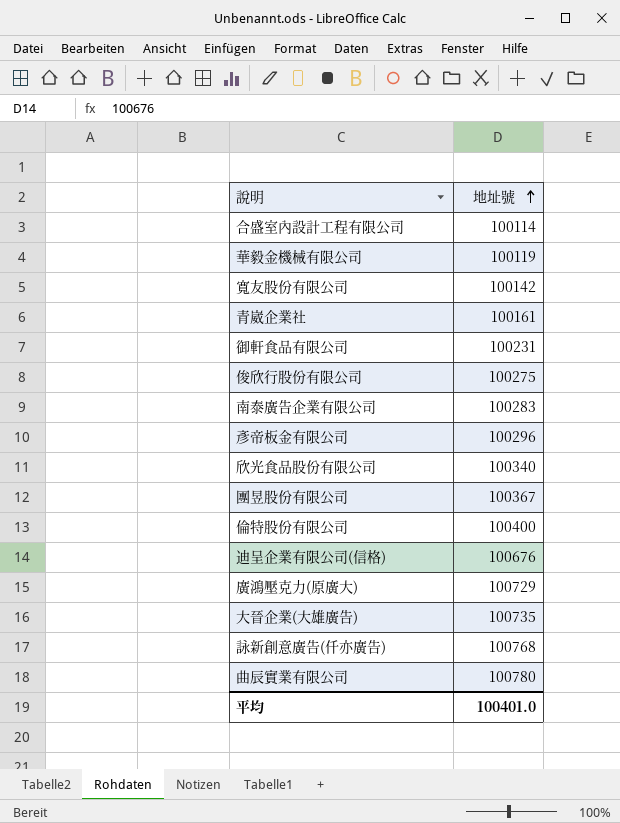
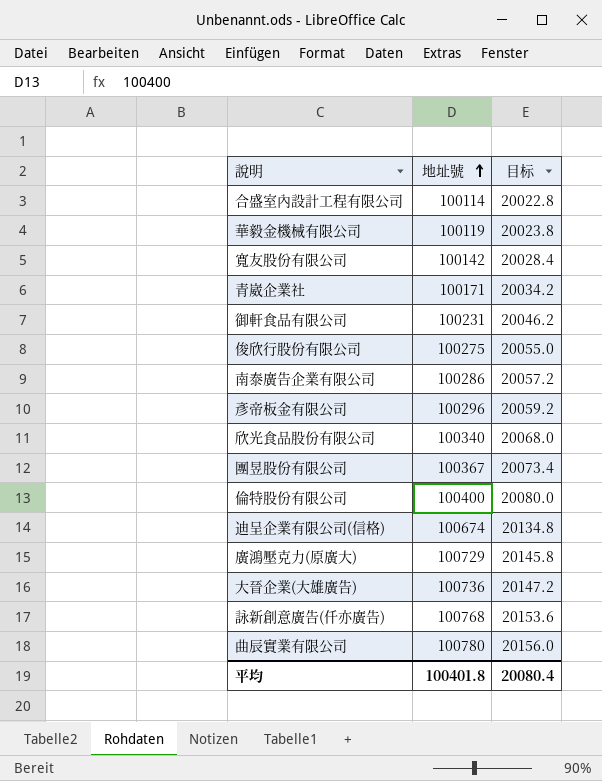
column 目标 | formula: none -> [地址號] * 0.2
青崴企業社 | 地址號: 100161 -> 100171
南泰廣告企業有限公司 | 地址號: 100283 -> 100286
迪呈企業有限公司(信格) | 地址號: 100676 -> 100674
大晉企業(大雄廣告) | 地址號: 100735 -> 100736
平均 | 地址號: 100401.0 -> 100401.8

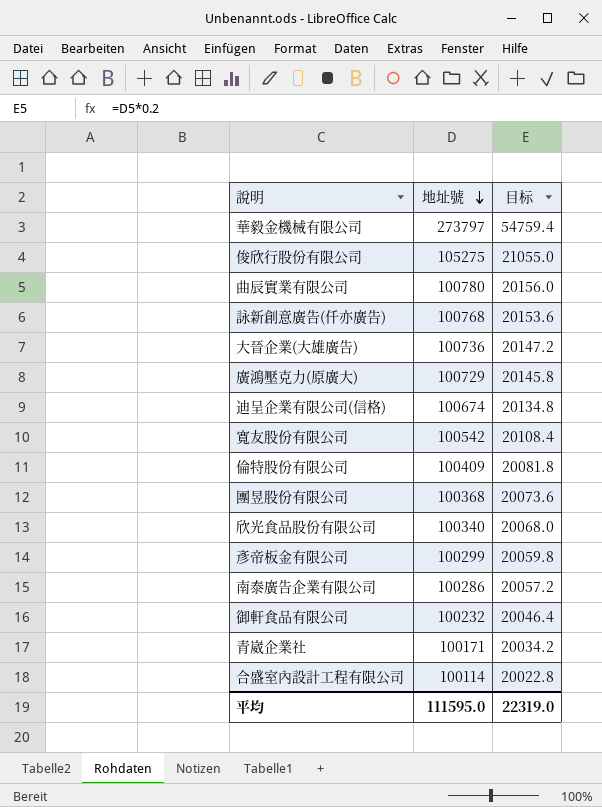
row order: 地址號 ascending -> 地址號 descending
華毅金機械有限公司 | 地址號: 100119 -> 273797
華毅金機械有限公司 | 目标: 20023.8 -> 54759.4
俊欣行股份有限公司 | 地址號: 100275 -> 105275
俊欣行股份有限公司 | 目标: 20055.0 -> 21055.0
寬友股份有限公司 | 地址號: 100142 -> 100542
寬友股份有限公司 | 目标: 20028.4 -> 20108.4
倫特股份有限公司 | 地址號: 100400 -> 100409
倫特股份有限公司 | 目标: 20080.0 -> 20081.8
團昱股份有限公司 | 地址號: 100367 -> 100368
團昱股份有限公司 | 目标: 20073.4 -> 20073.6
彥帝板金有限公司 | 地址號: 100296 -> 100299
彥帝板金有限公司 | 目标: 20059.2 -> 20059.8
御軒食品有限公司 | 地址號: 100231 -> 100232
御軒食品有限公司 | 目标: 20046.2 -> 20046.4
平均 | 地址號: 100401.8 -> 111595.0
平均 | 目标: 20080.4 -> 22319.0

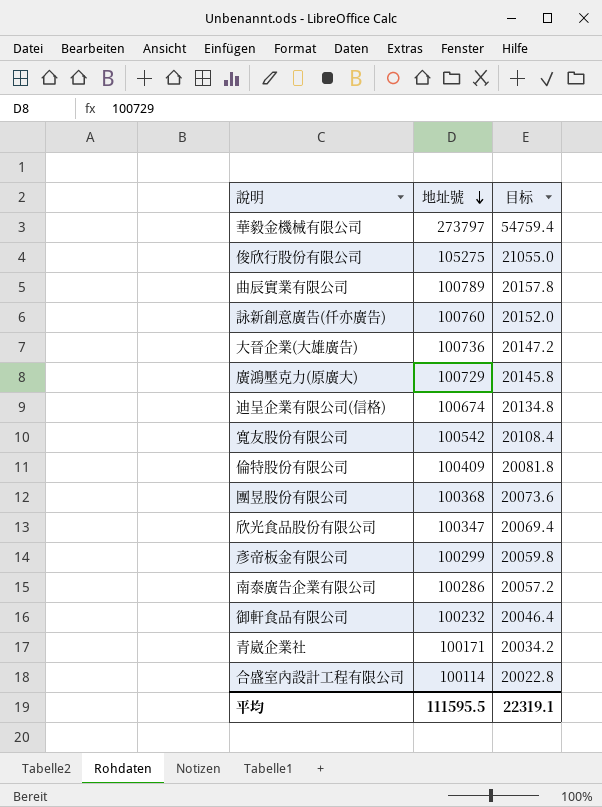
曲辰實業有限公司 | 地址號: 100780 -> 100789
曲辰實業有限公司 | 目标: 20156.0 -> 20157.8
詠新創意廣告(仟亦廣告) | 地址號: 100768 -> 100760
詠新創意廣告(仟亦廣告) | 目标: 20153.6 -> 20152.0
欣光食品股份有限公司 | 地址號: 100340 -> 100347
欣光食品股份有限公司 | 目标: 20068.0 -> 20069.4
平均 | 地址號: 111595.0 -> 111595.5
平均 | 目标: 22319.0 -> 22319.1

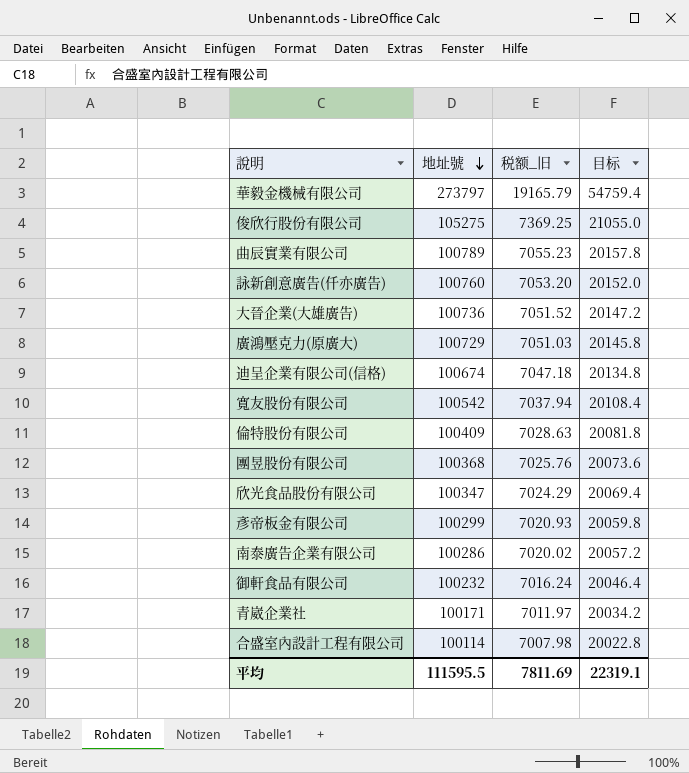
column 税额_旧 | formula: none -> [地址號] * 0.07

